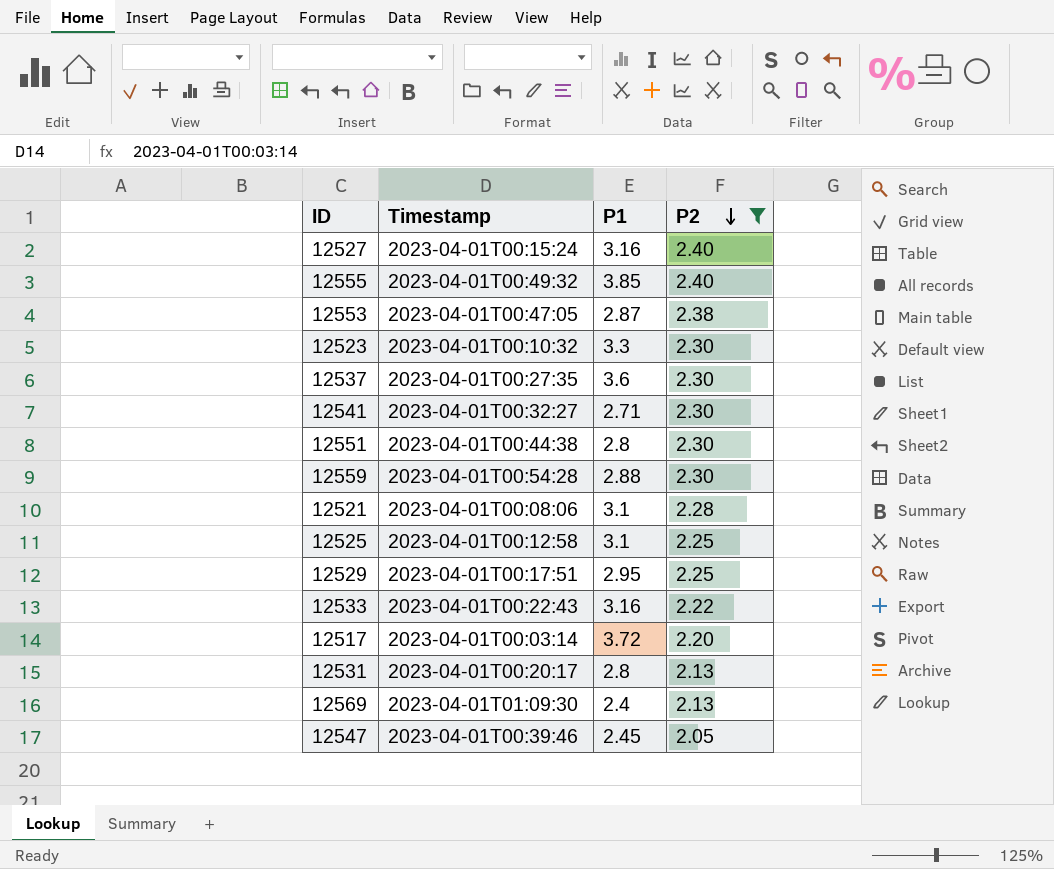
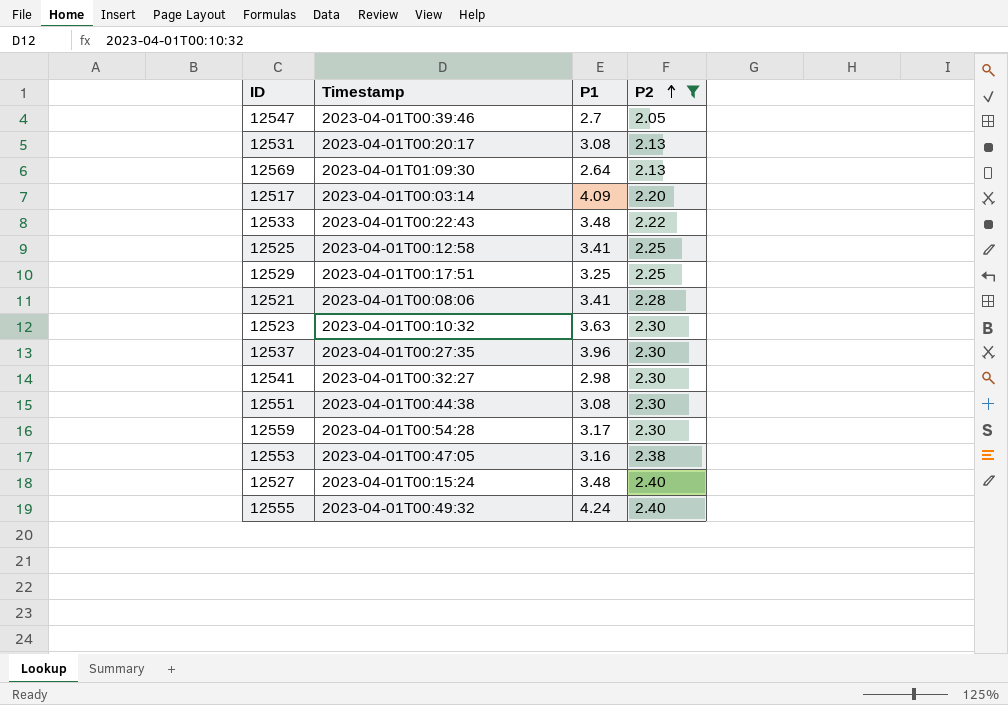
row order: P2 descending -> P2 ascending
12547 | P1: 2.45 -> 2.7
12531 | P1: 2.8 -> 3.08
12569 | P1: 2.4 -> 2.64
12517 | P1: 3.72 -> 4.09
12533 | P1: 3.16 -> 3.48
12525 | P1: 3.1 -> 3.41
12529 | P1: 2.95 -> 3.25
12521 | P1: 3.1 -> 3.41
12523 | P1: 3.3 -> 3.63
12537 | P1: 3.6 -> 3.96
12541 | P1: 2.71 -> 2.98
12551 | P1: 2.8 -> 3.08
12559 | P1: 2.88 -> 3.17
12553 | P1: 2.87 -> 3.16
12527 | P1: 3.16 -> 3.48
12555 | P1: 3.85 -> 4.24

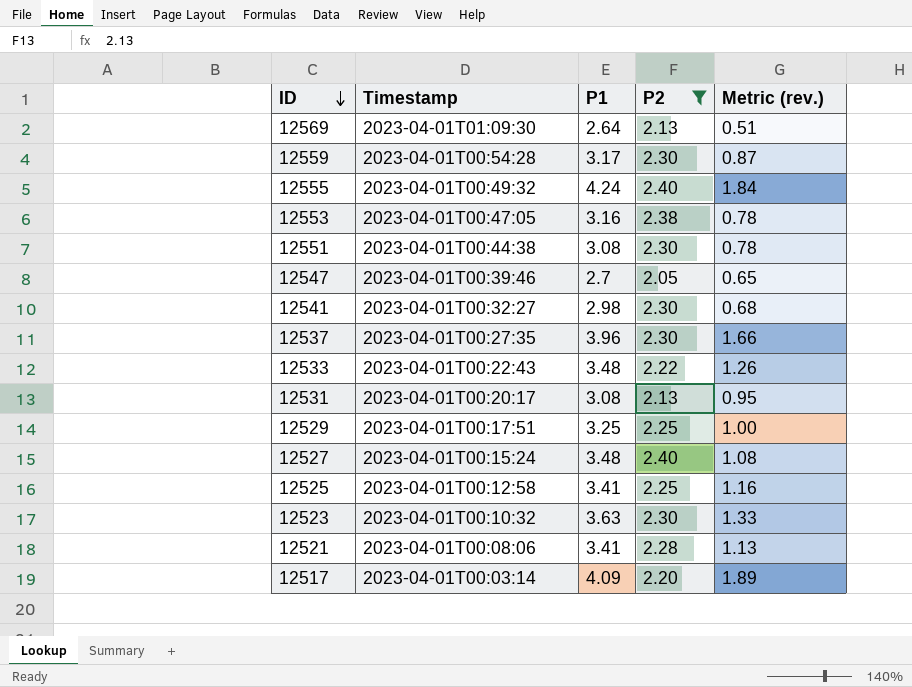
row order: P2 ascending -> ID descending
column Metric (rev.) | formula: none -> [P1] - [P2]

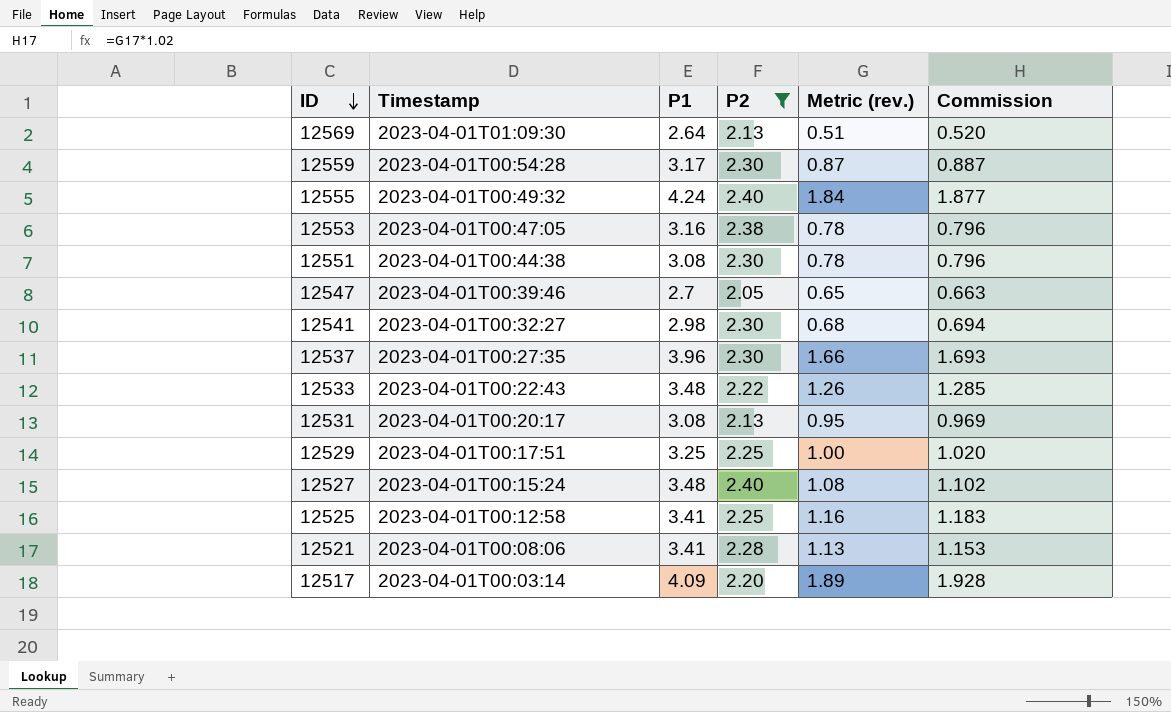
column Commission | formula: none -> [Metric (rev.)] * 1.02
row 12523: 2023-04-01T00:10:32 | 3.63 | 2.30 | 1.33 -> none

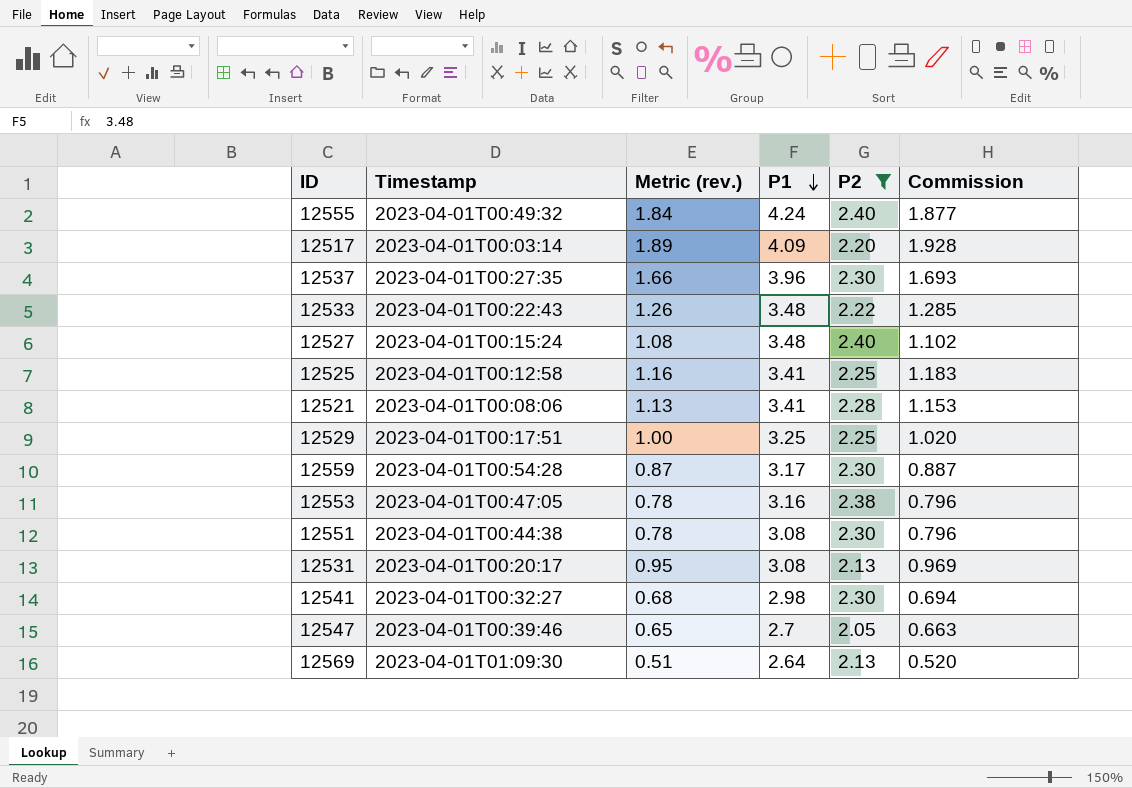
row order: ID descending -> P1 descending
column Metric (rev.) | position: 5 -> 3

